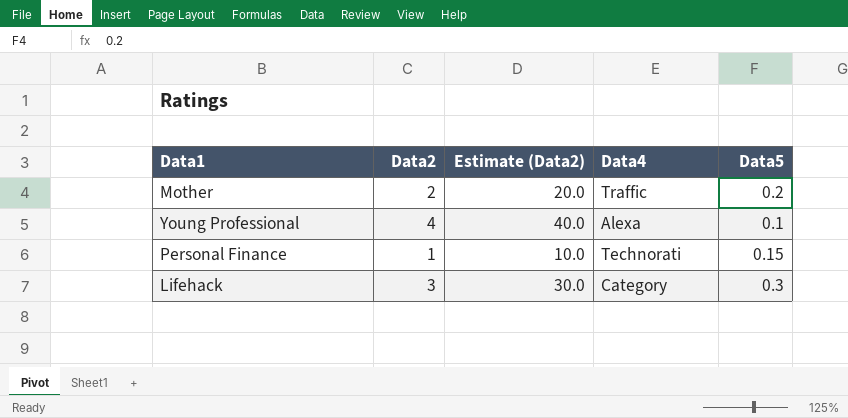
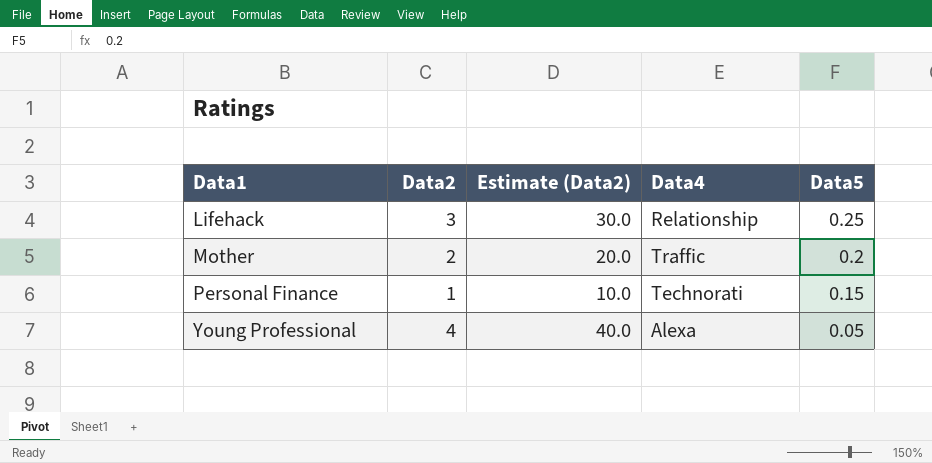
row order: none -> Data1 ascending
Lifehack | Data4: Category -> Relationship
Lifehack | Data5: 0.3 -> 0.25
Young Professional | Data5: 0.1 -> 0.05

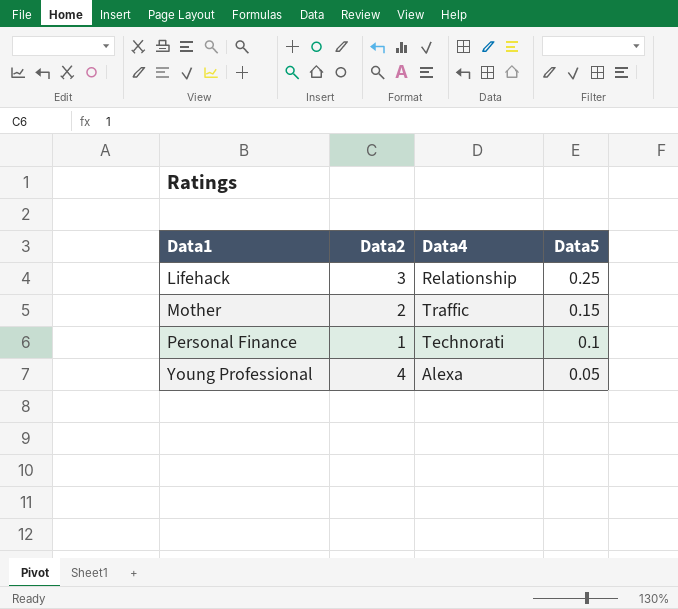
column Estimate (Data2) | formula: [Data2] * 10 -> none
Mother | Data5: 0.2 -> 0.15
Personal Finance | Data5: 0.15 -> 0.1

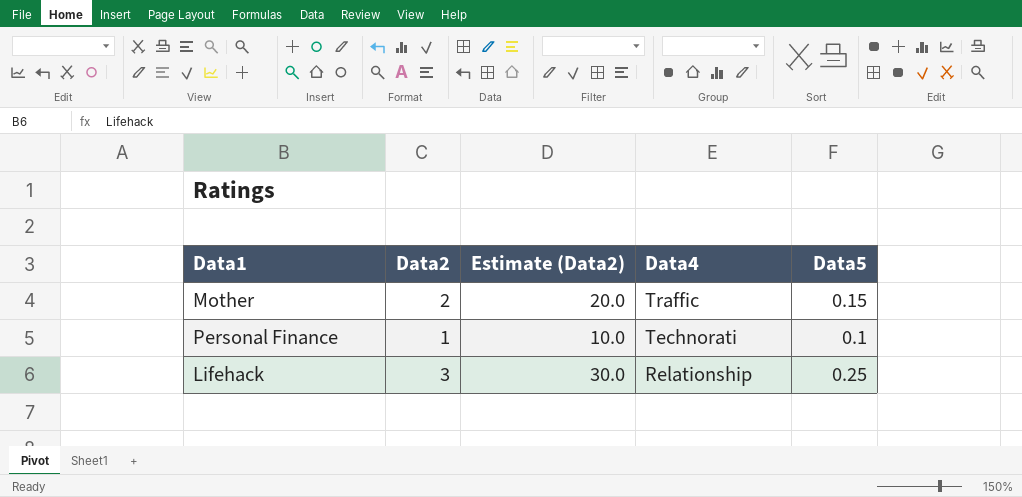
row order: Data1 ascending -> Data4 descending
column Estimate (Data2) | formula: none -> [Data2] * 10
row Young Professional: 4 | Alexa | 0.05 -> none

